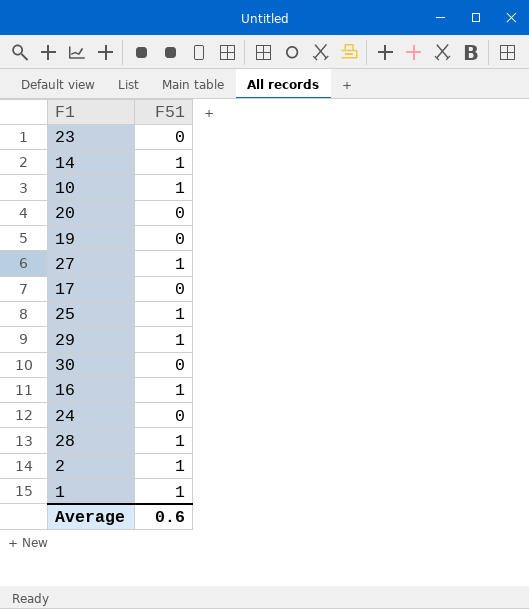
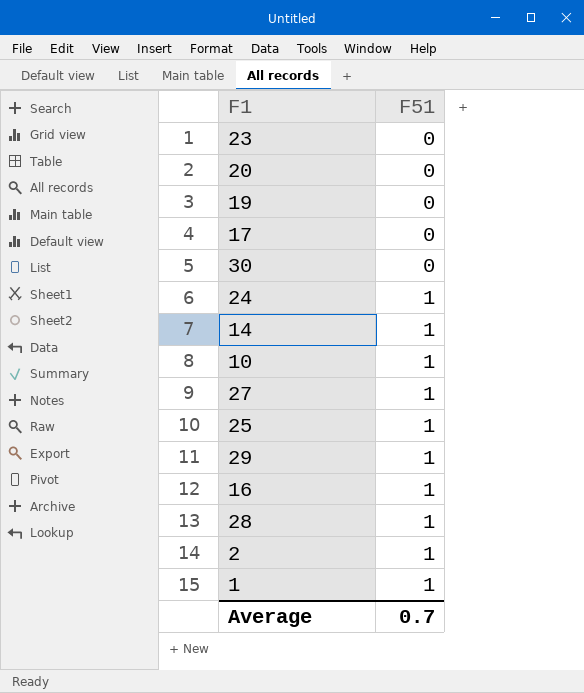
row order: none -> F51 ascending
24 | F51: 0 -> 1
Average | F51: 0.6 -> 0.7

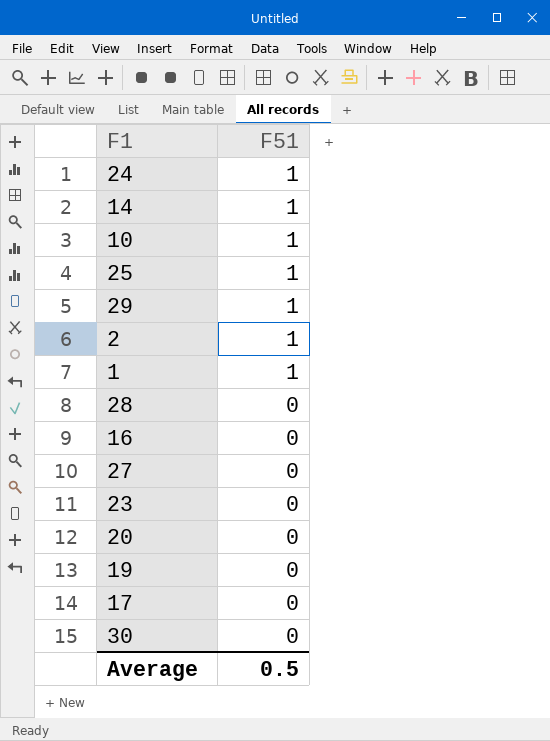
row order: F51 ascending -> F51 descending
28 | F51: 1 -> 0
16 | F51: 1 -> 0
27 | F51: 1 -> 0
Average | F51: 0.7 -> 0.5

